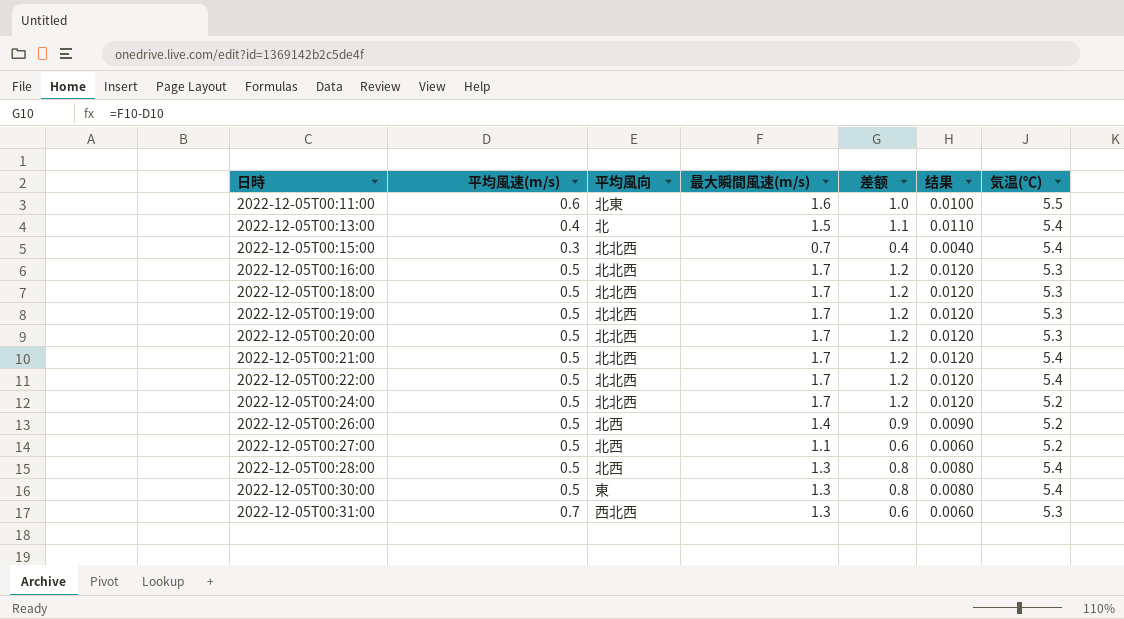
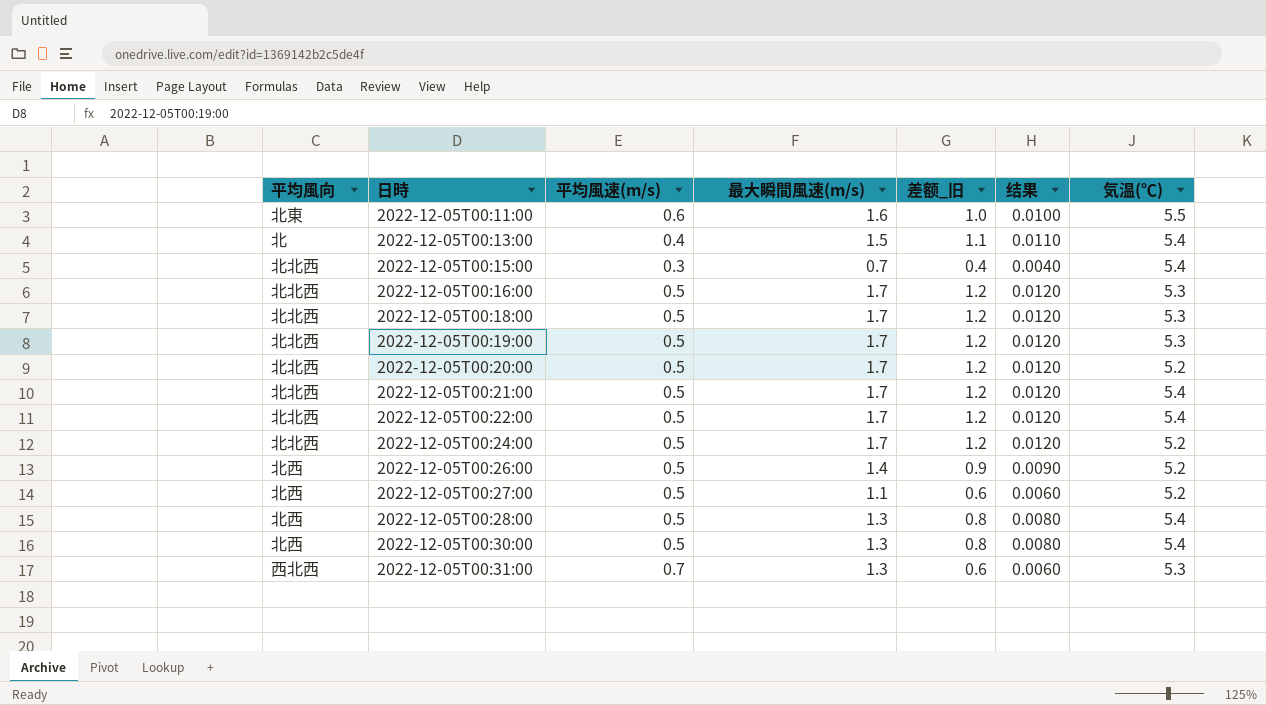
column 平均風向 | position: 3 -> 1
column name: 差额 -> 差额_旧
2022-12-05T00:20:00 | 気温(℃): 5.3 -> 5.2
2022-12-05T00:30:00 | 平均風向: 東 -> 北西

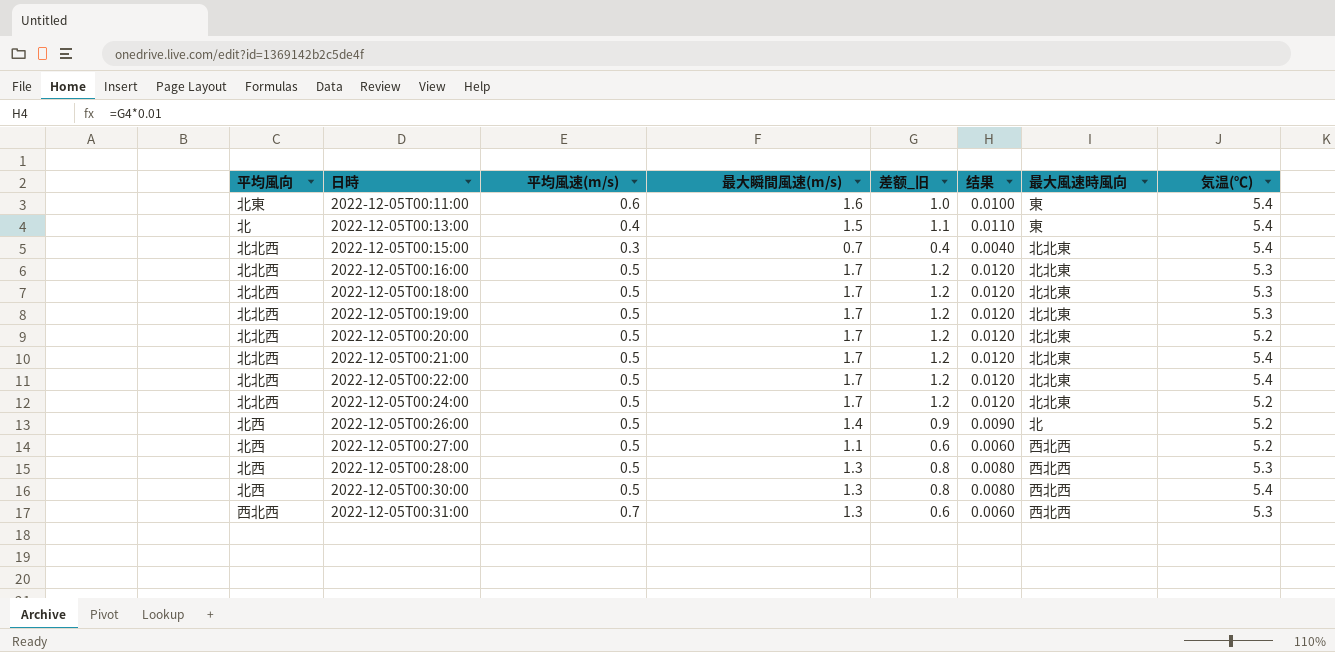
column 最大風速時風向 | position: none -> 7
2022-12-05T00:11:00 | 気温(℃): 5.5 -> 5.4
2022-12-05T00:28:00 | 気温(℃): 5.4 -> 5.3

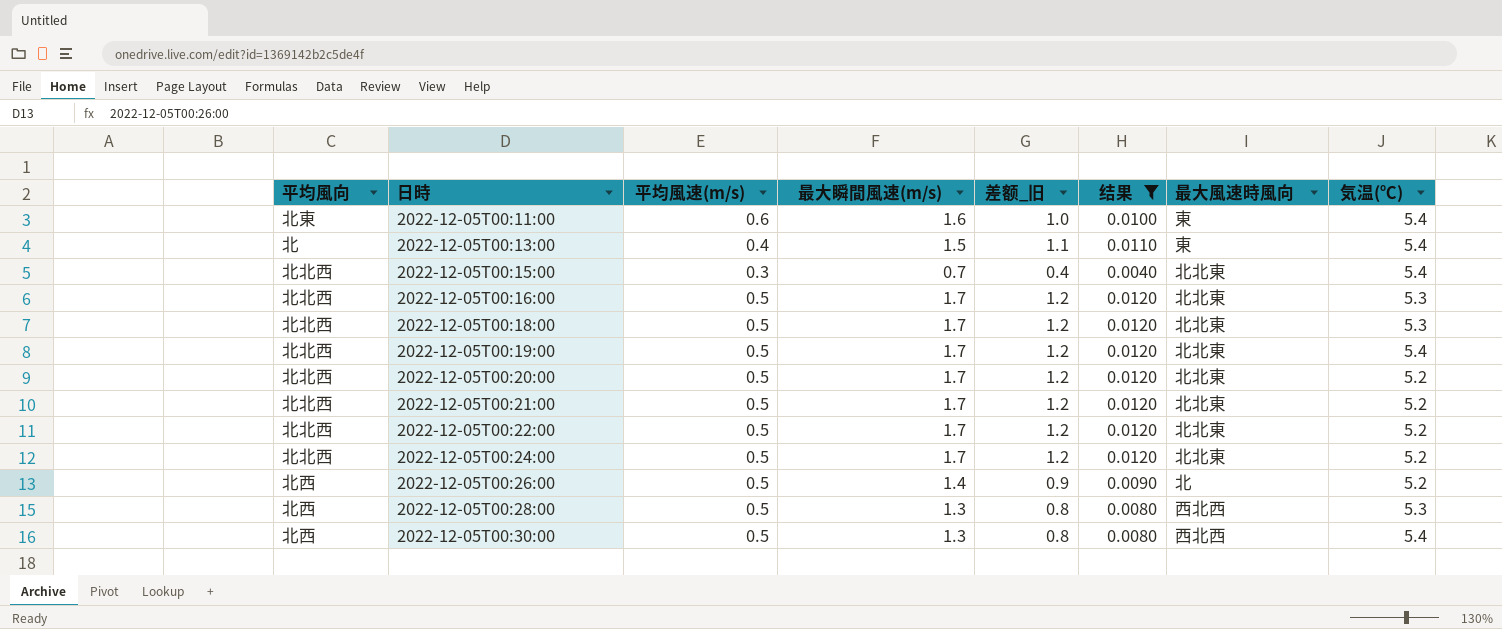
filter: none -> 结果 != 0.0060
2022-12-05T00:19:00 | 気温(℃): 5.3 -> 5.4
2022-12-05T00:21:00 | 気温(℃): 5.4 -> 5.2
2022-12-05T00:22:00 | 気温(℃): 5.4 -> 5.2

